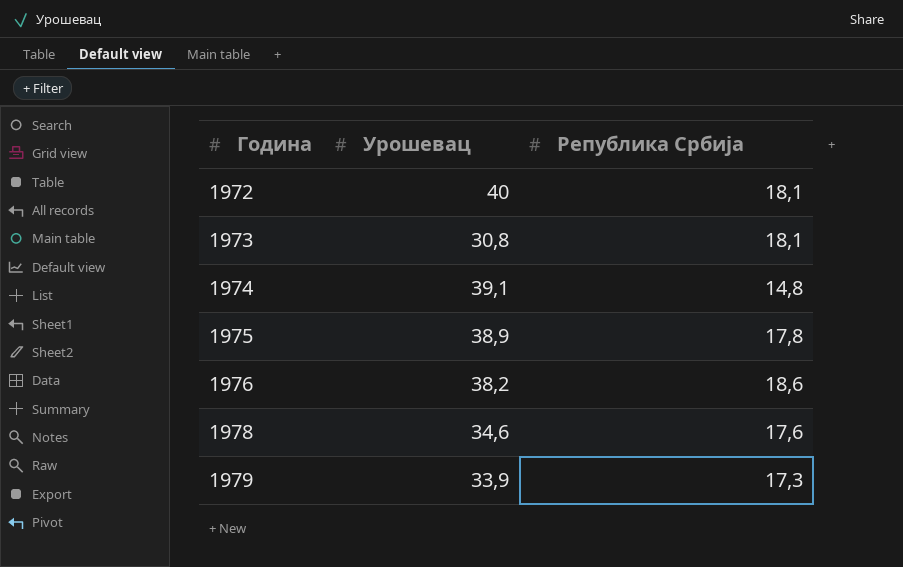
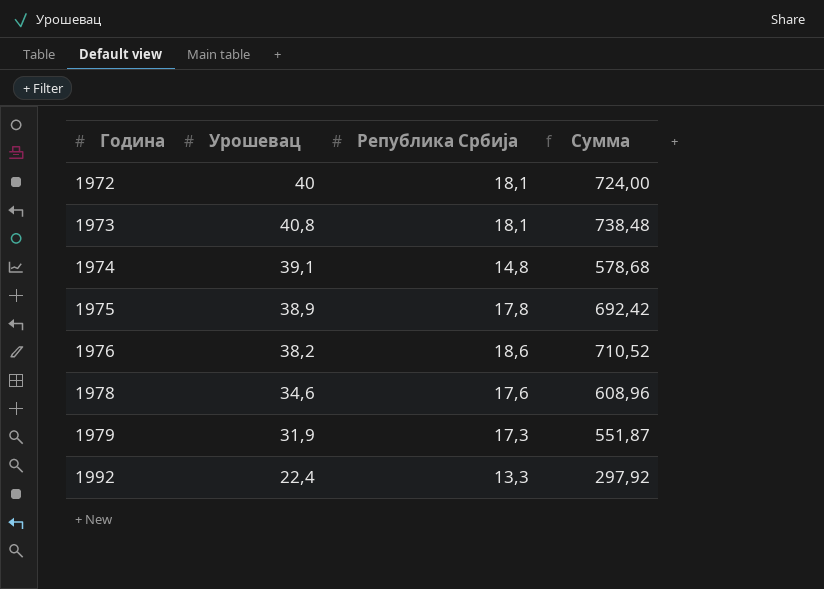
column Сумма | formula: none -> [Урошевац] * [Република Србија]
1973 | Урошевац: 30,8 -> 40,8
1979 | Урошевац: 33,9 -> 31,9
row 1992: none -> 22,4 | 13,3 | 297,92

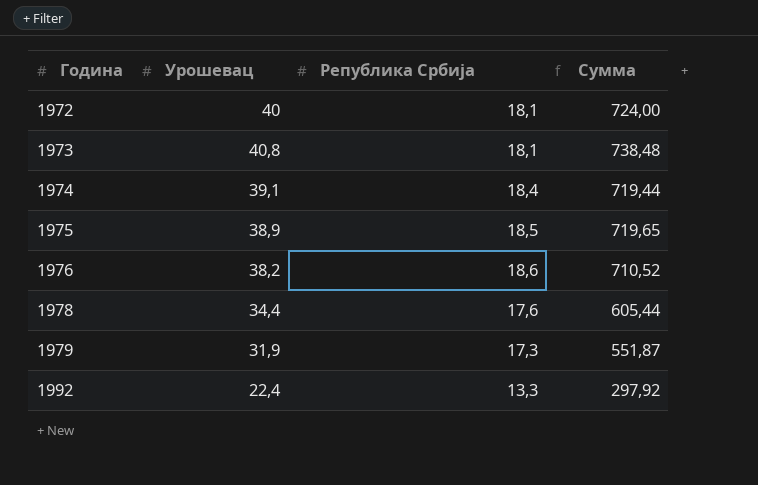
1974 | Република Србија: 14,8 -> 18,4
1974 | Сумма: 578,68 -> 719,44
1975 | Република Србија: 17,8 -> 18,5
1975 | Сумма: 692,42 -> 719,65
1978 | Урошевац: 34,6 -> 34,4
1978 | Сумма: 608,96 -> 605,44

